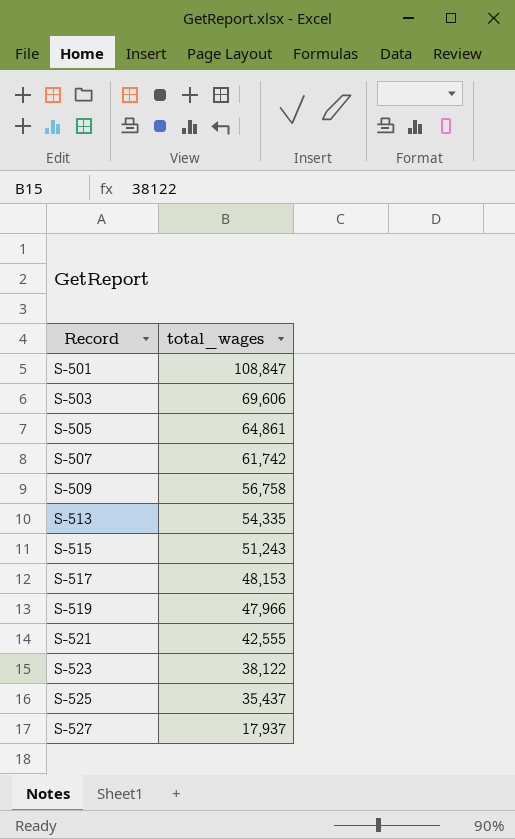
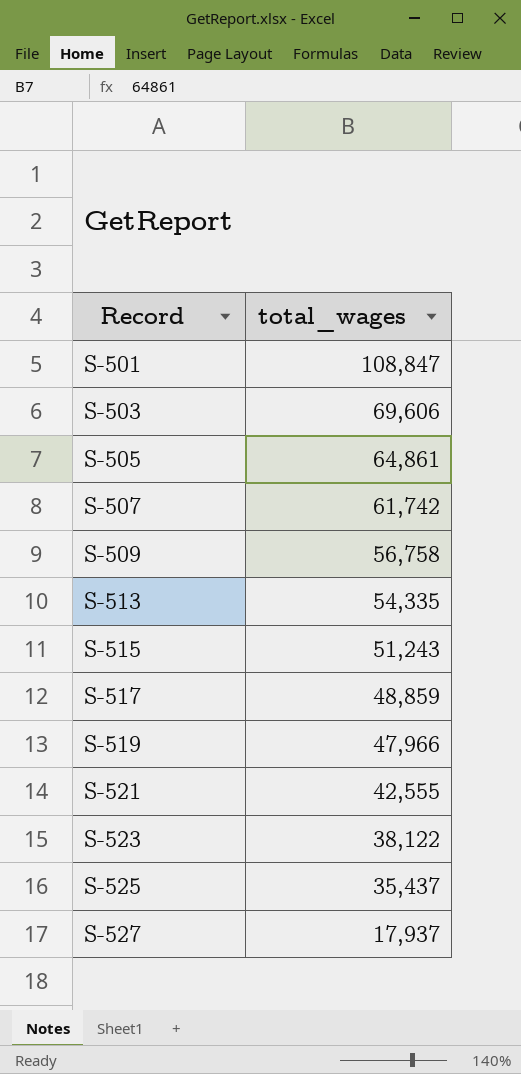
S-517 | total_wages: 48,153 -> 48,859

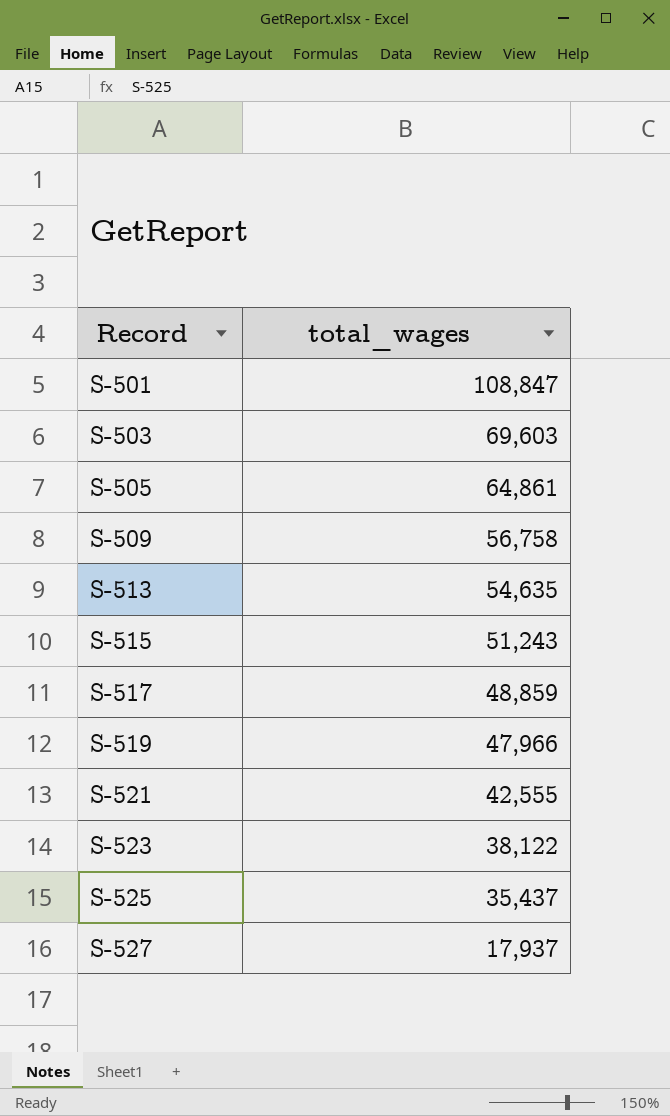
row S-507: 61,742 -> none
S-503 | total_wages: 69,606 -> 69,603
S-513 | total_wages: 54,335 -> 54,635

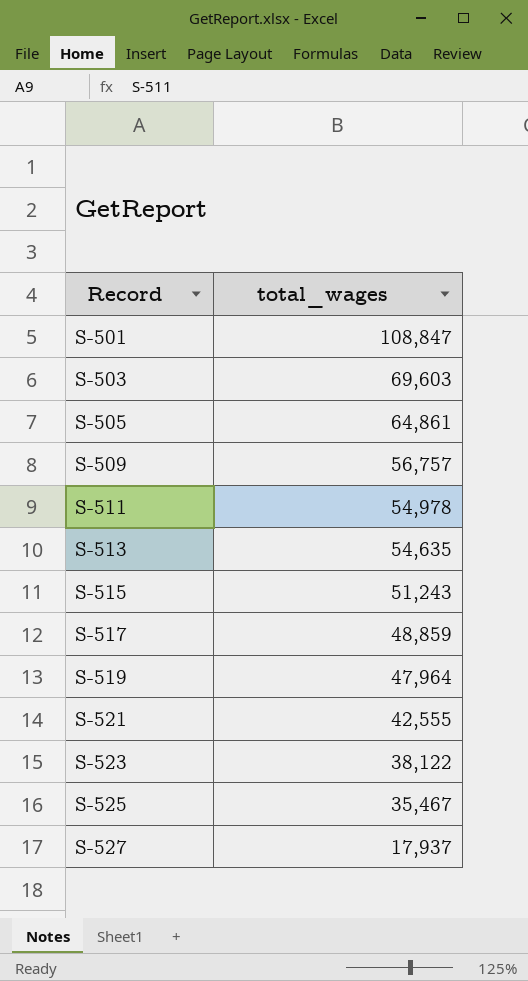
S-509 | total_wages: 56,758 -> 56,757
row S-511: none -> 54,978
S-519 | total_wages: 47,966 -> 47,964
S-525 | total_wages: 35,437 -> 35,467

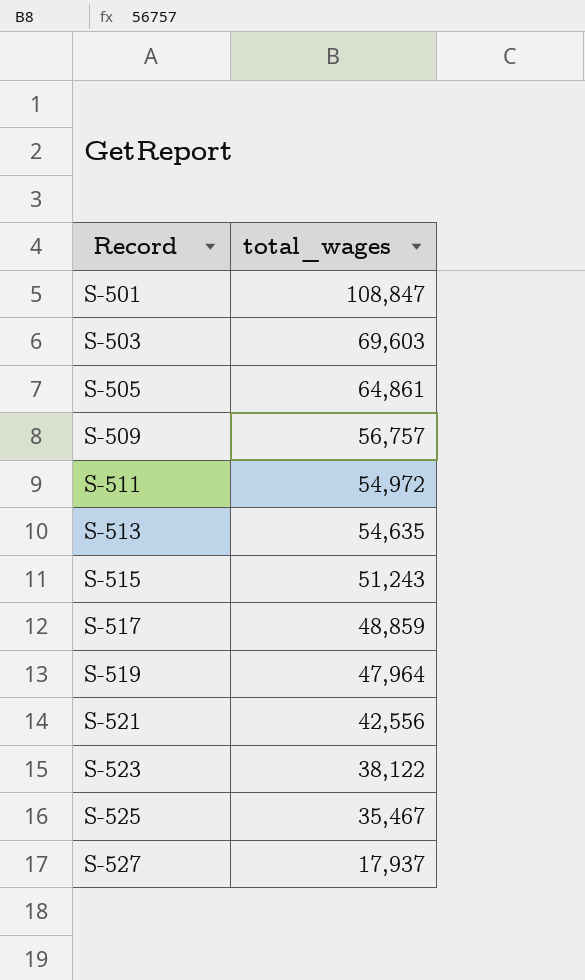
S-511 | total_wages: 54,978 -> 54,972
S-521 | total_wages: 42,555 -> 42,556

